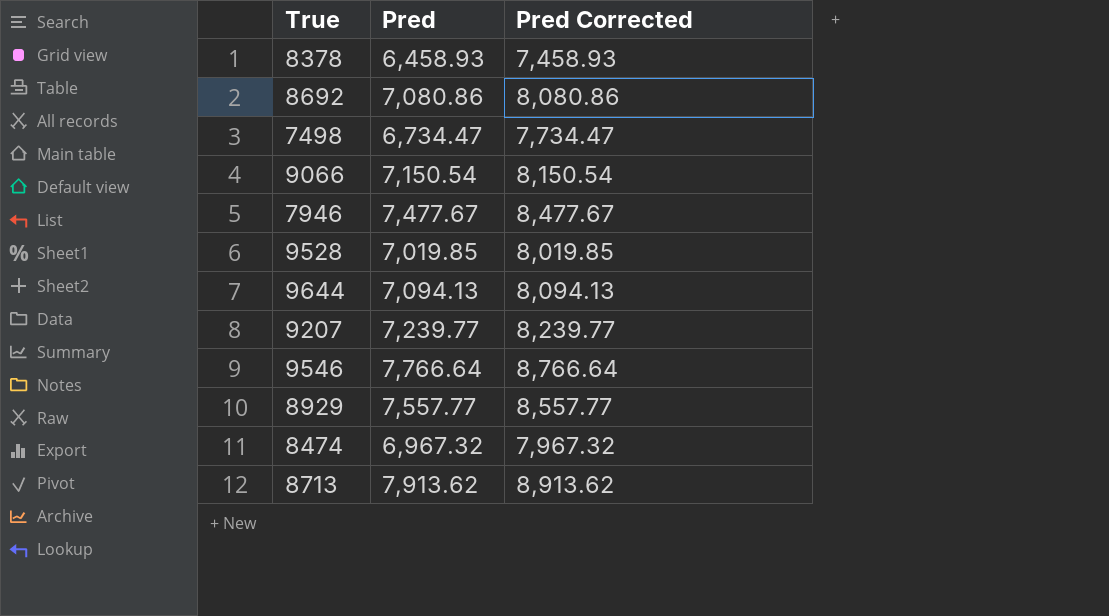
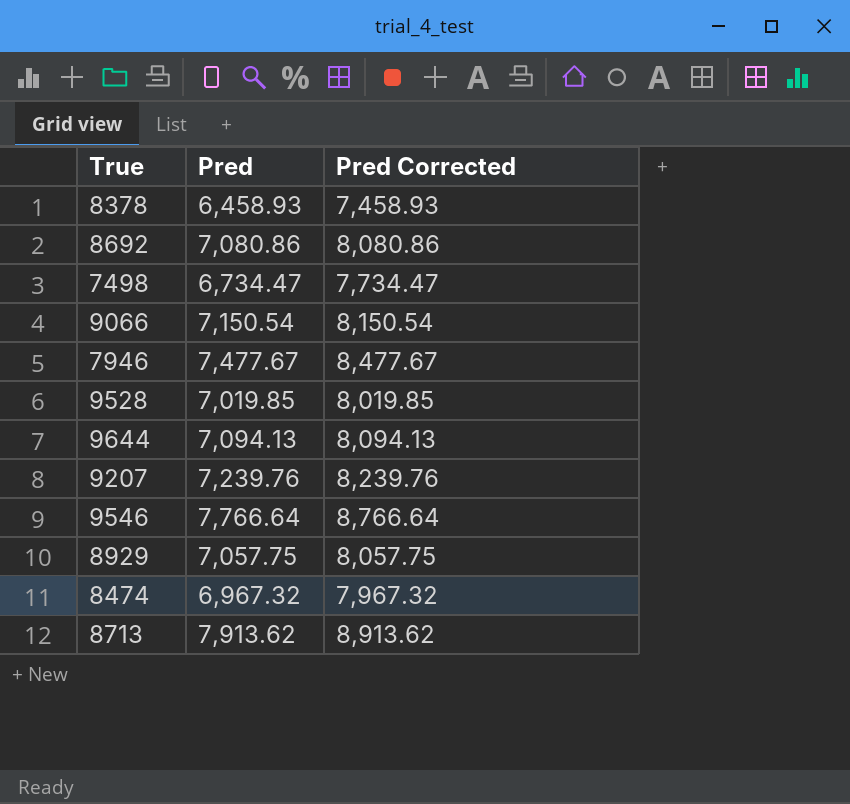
9207 | Pred: 7,239.77 -> 7,239.76
9207 | Pred Corrected: 8,239.77 -> 8,239.76
8929 | Pred: 7,557.77 -> 7,057.75
8929 | Pred Corrected: 8,557.77 -> 8,057.75

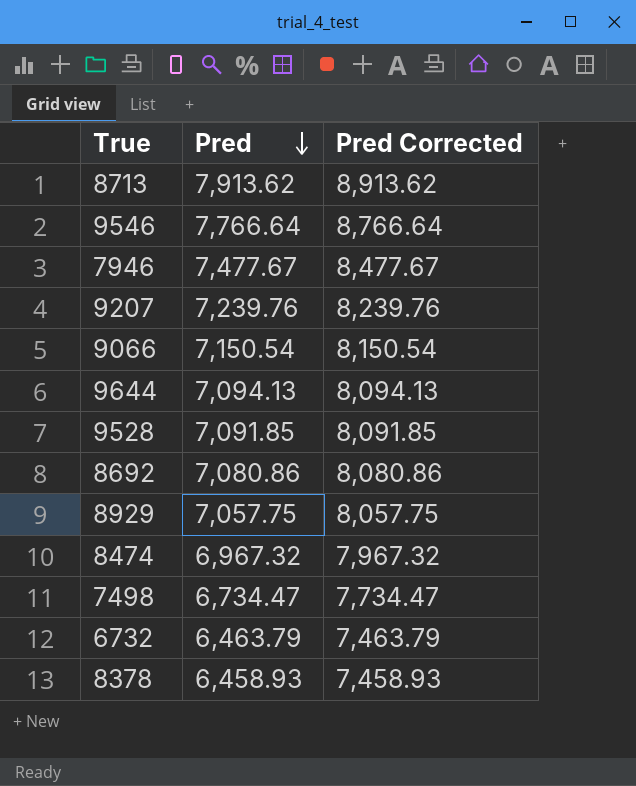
row order: none -> Pred descending
9528 | Pred: 7,019.85 -> 7,091.85
9528 | Pred Corrected: 8,019.85 -> 8,091.85
row 6732: none -> 6,463.79 | 7,463.79

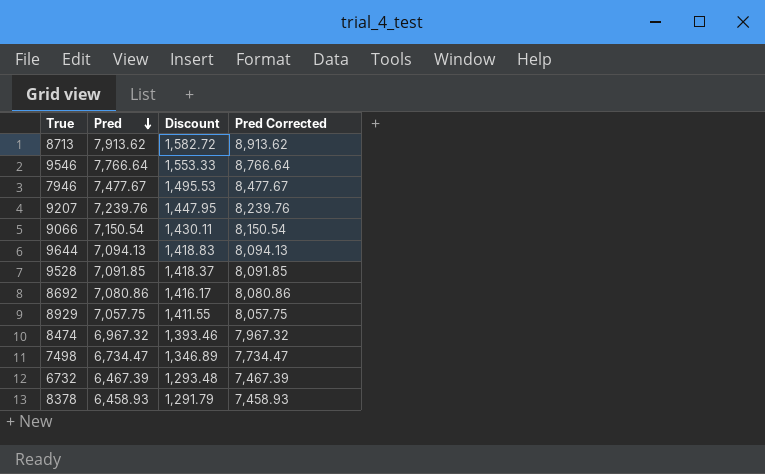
column Discount | formula: none -> [Pred] * 0.2
6732 | Pred: 6,463.79 -> 6,467.39
6732 | Pred Corrected: 7,463.79 -> 7,467.39

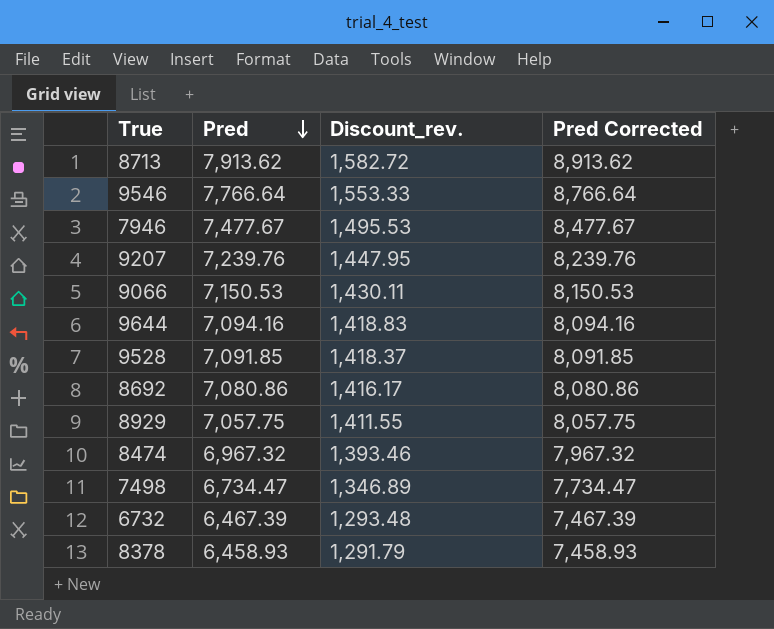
column name: Discount -> Discount_rev.
9066 | Pred: 7,150.54 -> 7,150.53
9066 | Pred Corrected: 8,150.54 -> 8,150.53
9644 | Pred: 7,094.13 -> 7,094.16
9644 | Pred Corrected: 8,094.13 -> 8,094.16

